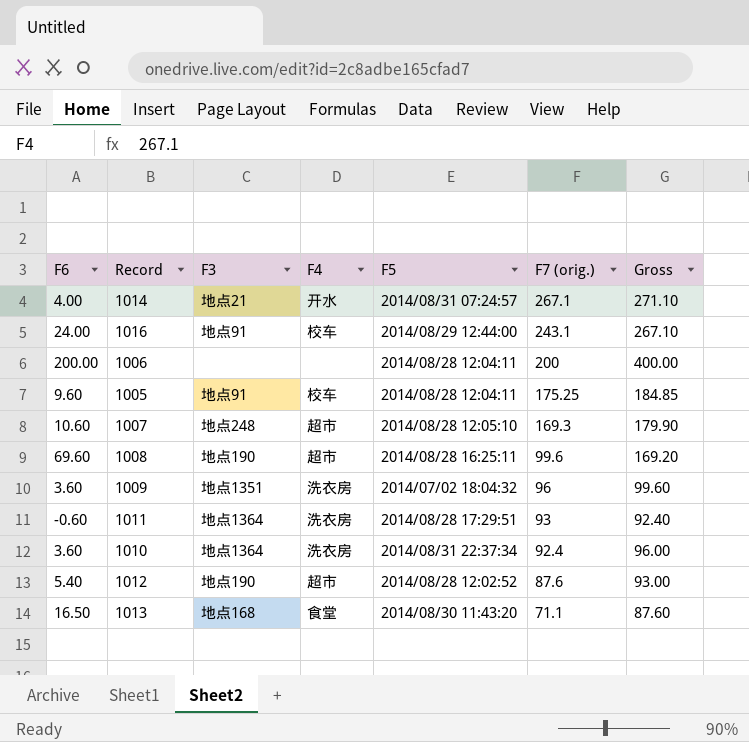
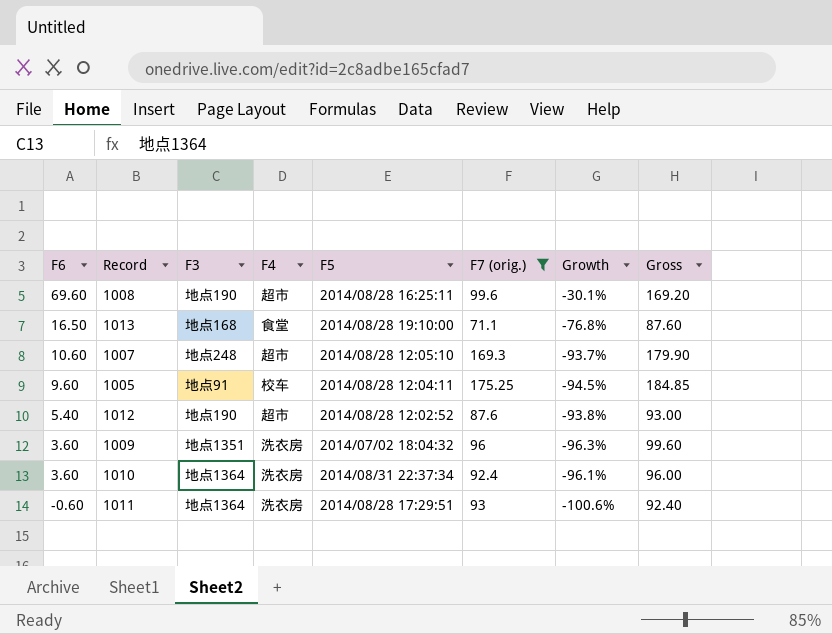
filter: none -> F7 (orig.) <= 175.25
row order: F7 (orig.) descending -> F6 descending
column Growth | formula: none -> ([F6] - [F7 (orig.)]) / [F7 (orig.)]
1013 | F5: 2014/08/30 11:43:20 -> 2014/08/28 19:10:00

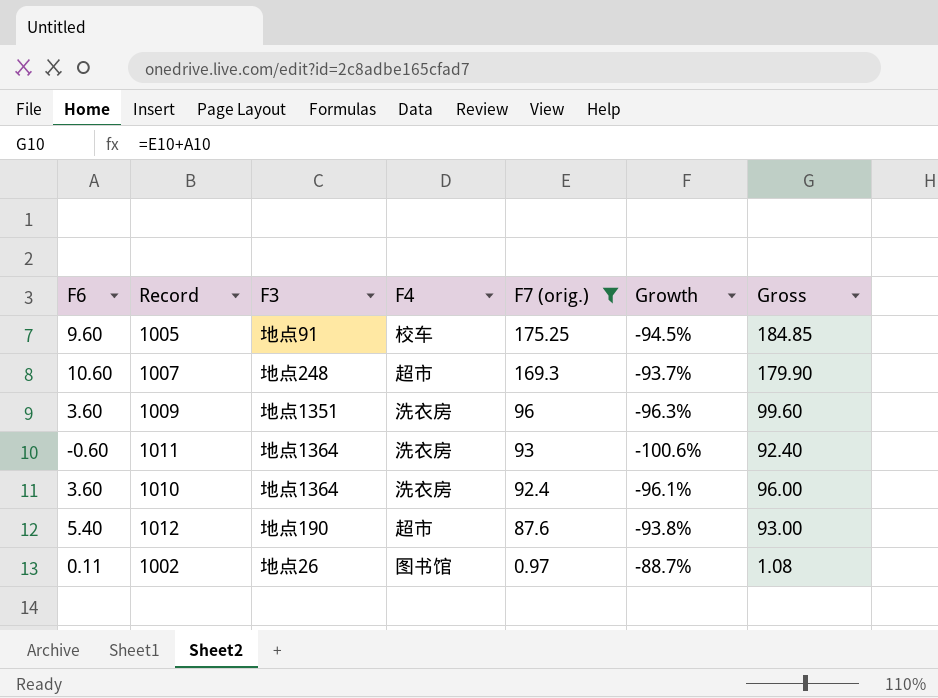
row order: F6 descending -> F7 (orig.) descending
column F5 | position: 5 -> none
row 1008: 69.60 | 地点190 | 超市 | 2014/08/28 16:25:11 | 99.6 | -30.1% | 169.20 -> none
row 1013: 16.50 | 地点168 | 食堂 | 2014/08/28 19:10:00 | 71.1 | -76.8% | 87.60 -> none
row 1002: none -> 0.11 | 地点26 | 图书馆 | 0.97 | -88.7% | 1.08

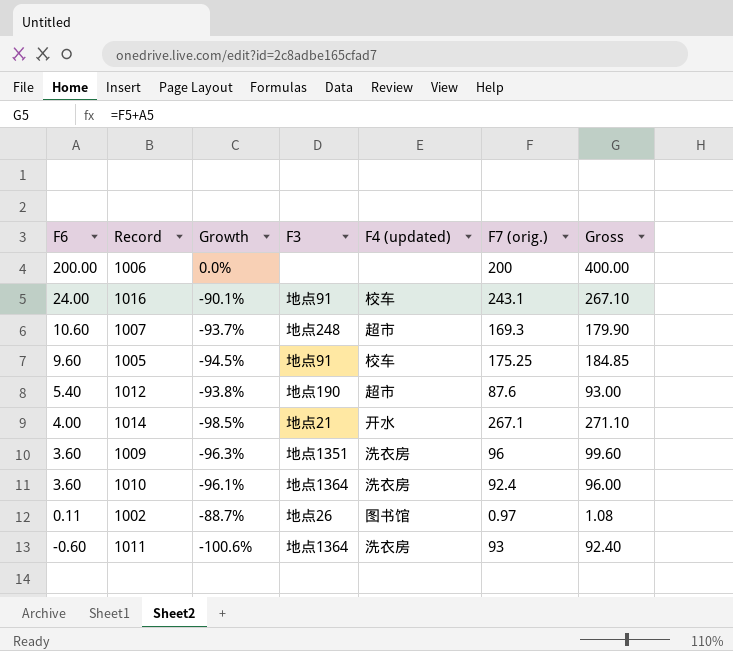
filter: F7 (orig.) <= 175.25 -> none
row order: F7 (orig.) descending -> F6 descending
column Growth | position: 6 -> 3
column name: F4 -> F4 (updated)

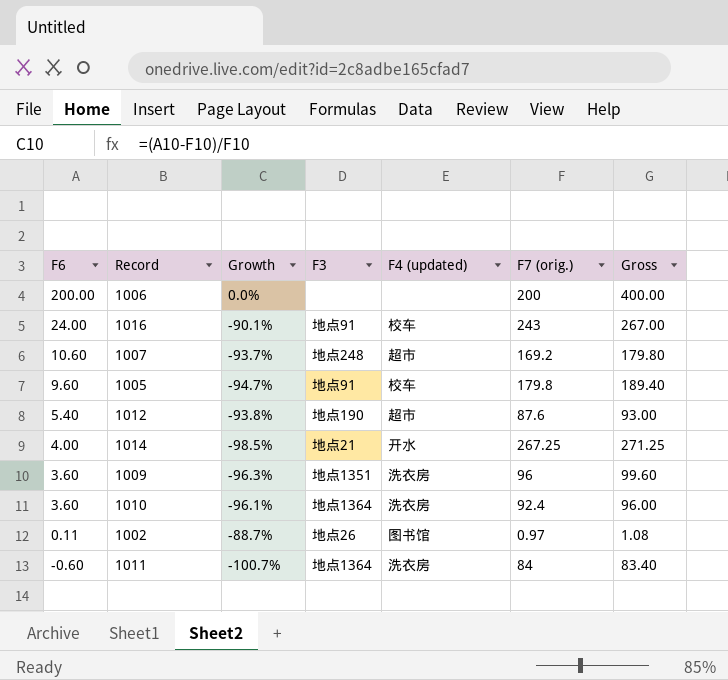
1016 | F7 (orig.): 243.1 -> 243
1016 | Gross: 267.10 -> 267.00
1007 | F7 (orig.): 169.3 -> 169.2
1007 | Gross: 179.90 -> 179.80
1005 | Growth: -94.5% -> -94.7%
1005 | F7 (orig.): 175.25 -> 179.8
1005 | Gross: 184.85 -> 189.40
1014 | F7 (orig.): 267.1 -> 267.25
1014 | Gross: 271.10 -> 271.25
1011 | Growth: -100.6% -> -100.7%
1011 | F7 (orig.): 93 -> 84
1011 | Gross: 92.40 -> 83.40

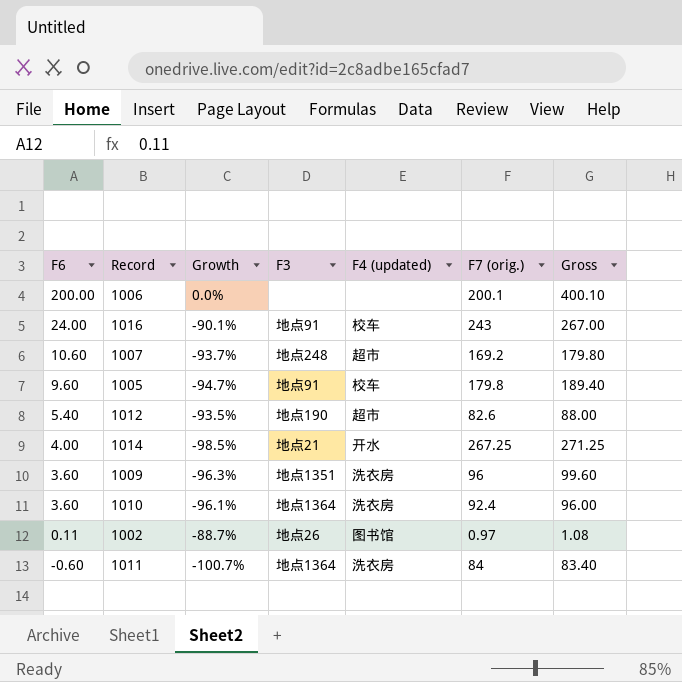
1006 | F7 (orig.): 200 -> 200.1
1006 | Gross: 400.00 -> 400.10
1012 | Growth: -93.8% -> -93.5%
1012 | F7 (orig.): 87.6 -> 82.6
1012 | Gross: 93.00 -> 88.00

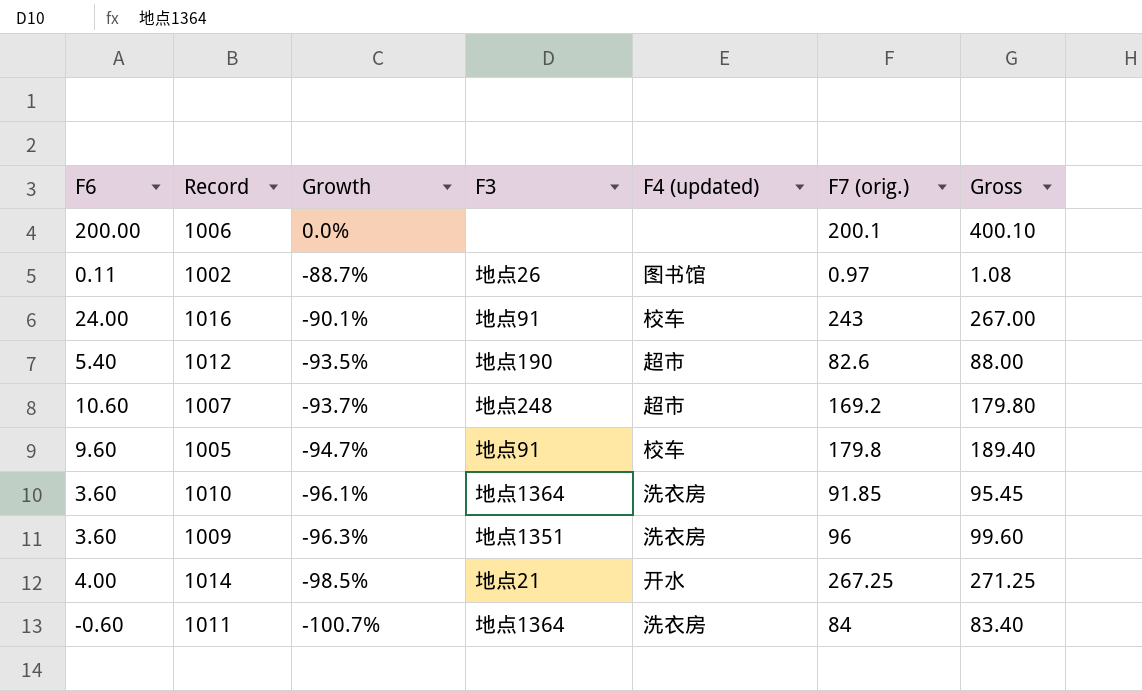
row order: F6 descending -> Growth descending
1010 | F7 (orig.): 92.4 -> 91.85
1010 | Gross: 96.00 -> 95.45

